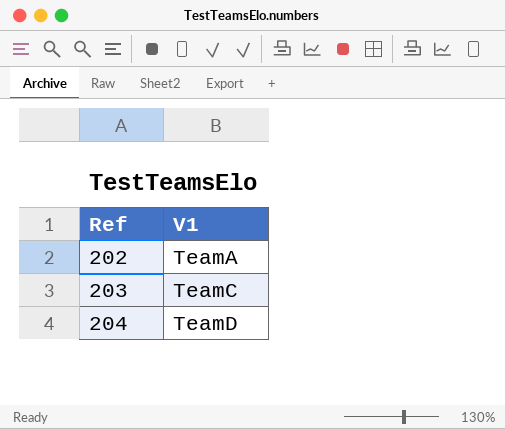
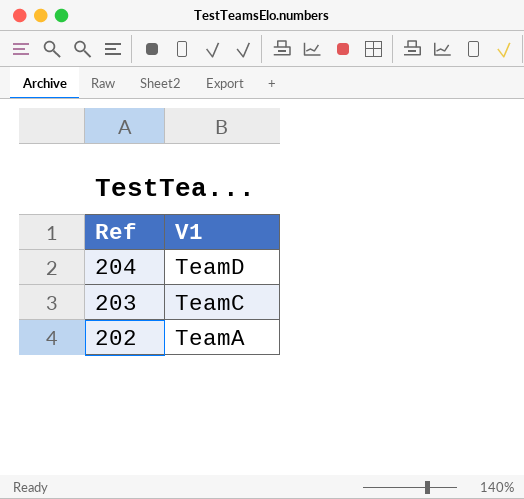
row order: Ref ascending -> Ref descending

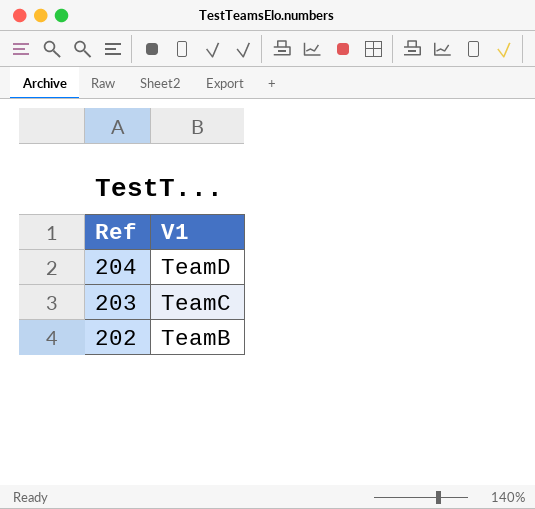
202 | V1: TeamA -> TeamB

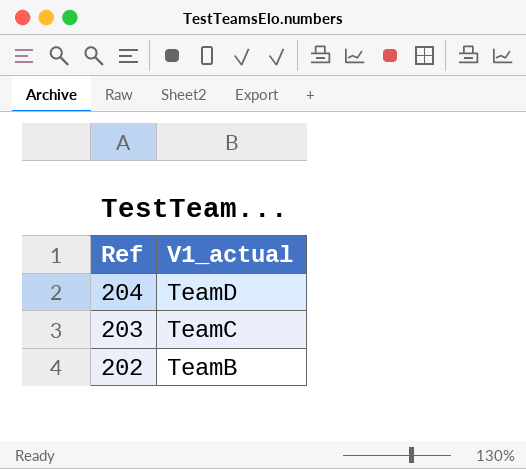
column name: V1 -> V1_actual

